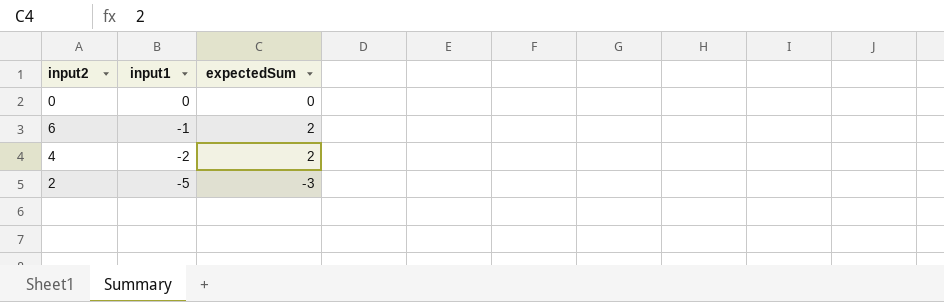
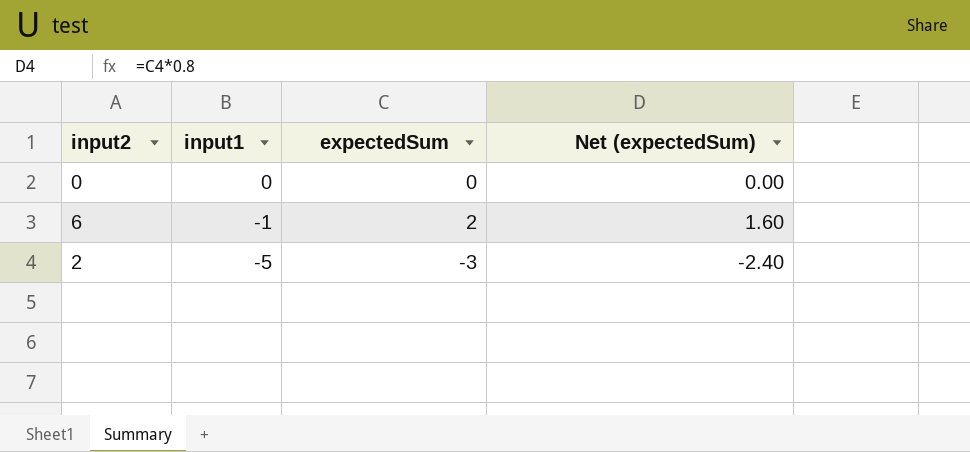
column Net (expectedSum) | formula: none -> [expectedSum] * 0.8
row 4: -2 | 2 -> none

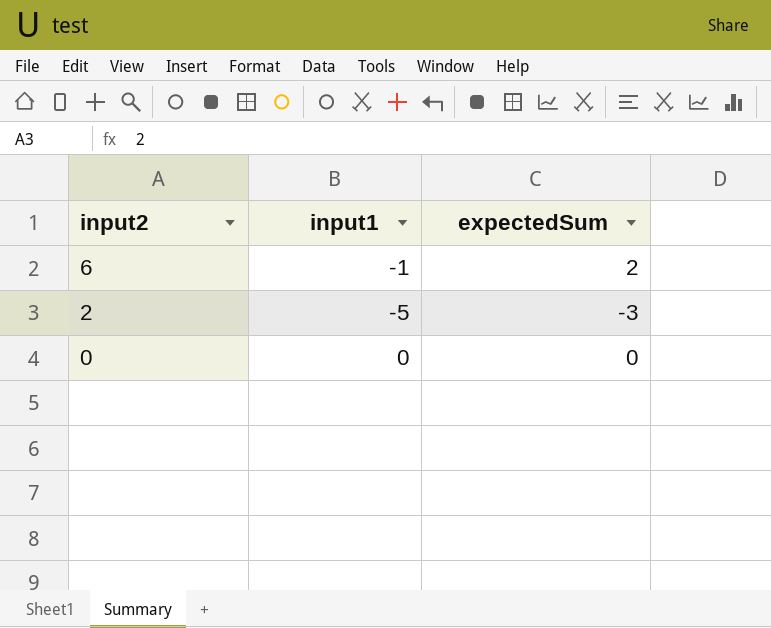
row order: input1 descending -> input2 descending
column Net (expectedSum) | formula: [expectedSum] * 0.8 -> none

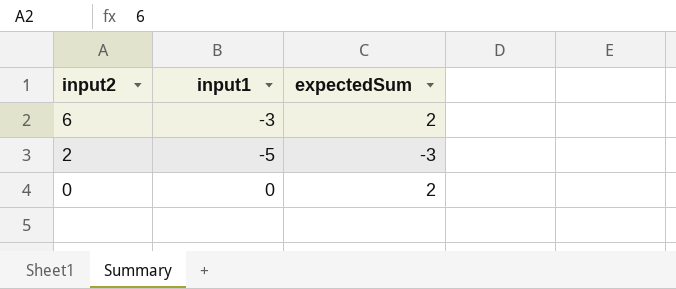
6 | input1: -1 -> -3
0 | expectedSum: 0 -> 2

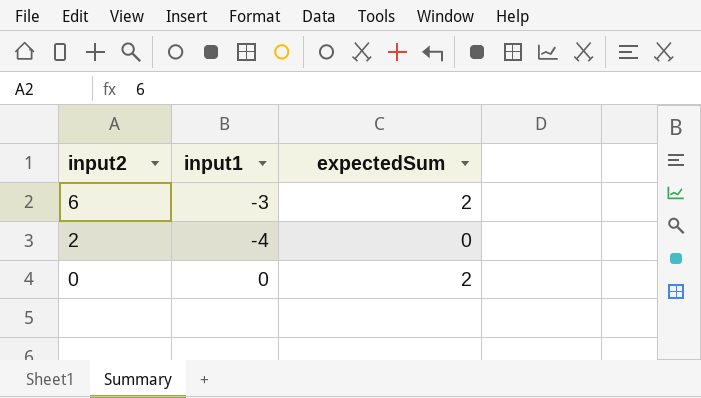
2 | input1: -5 -> -4
2 | expectedSum: -3 -> 0

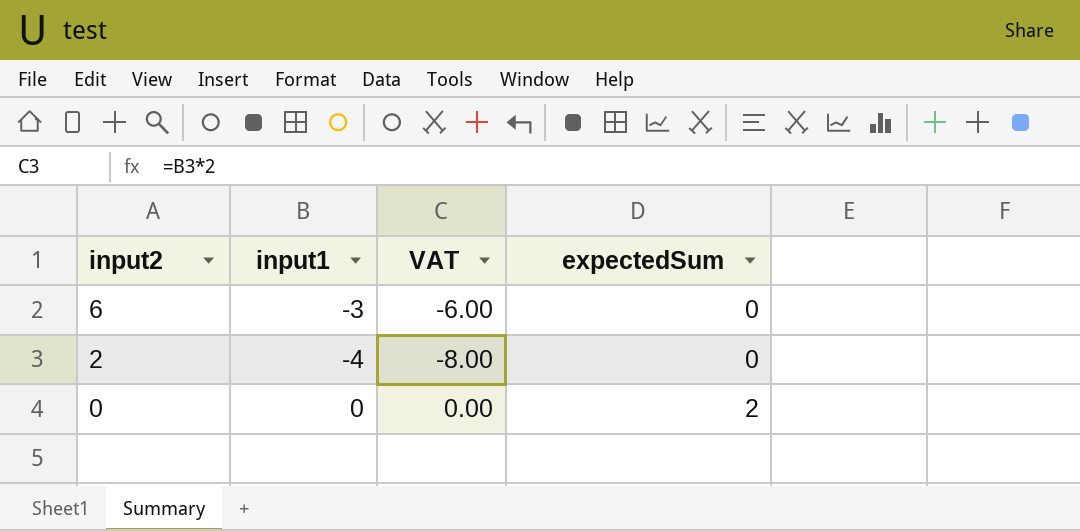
column VAT | formula: none -> [input1] * 2
6 | expectedSum: 2 -> 0

